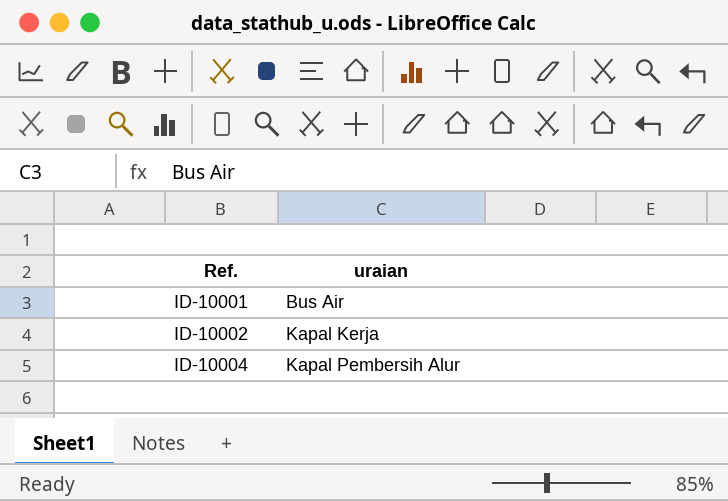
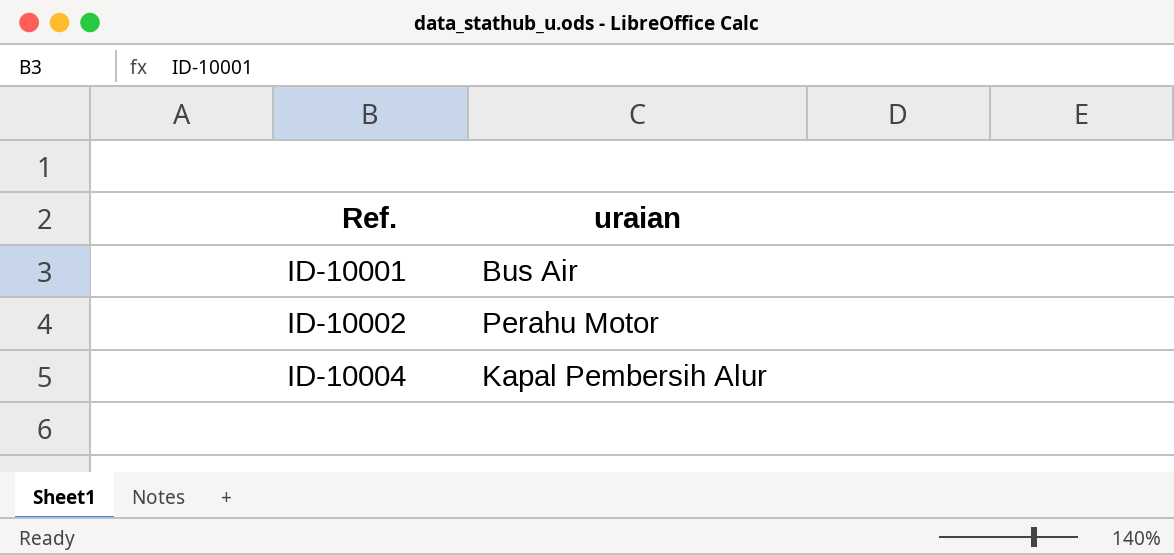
ID-10002 | uraian: Kapal Kerja -> Perahu Motor

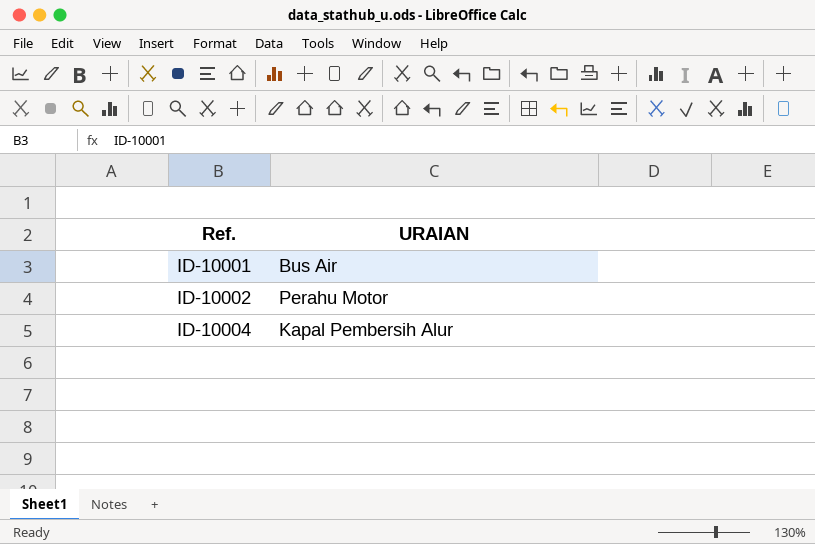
column name: uraian -> URAIAN

